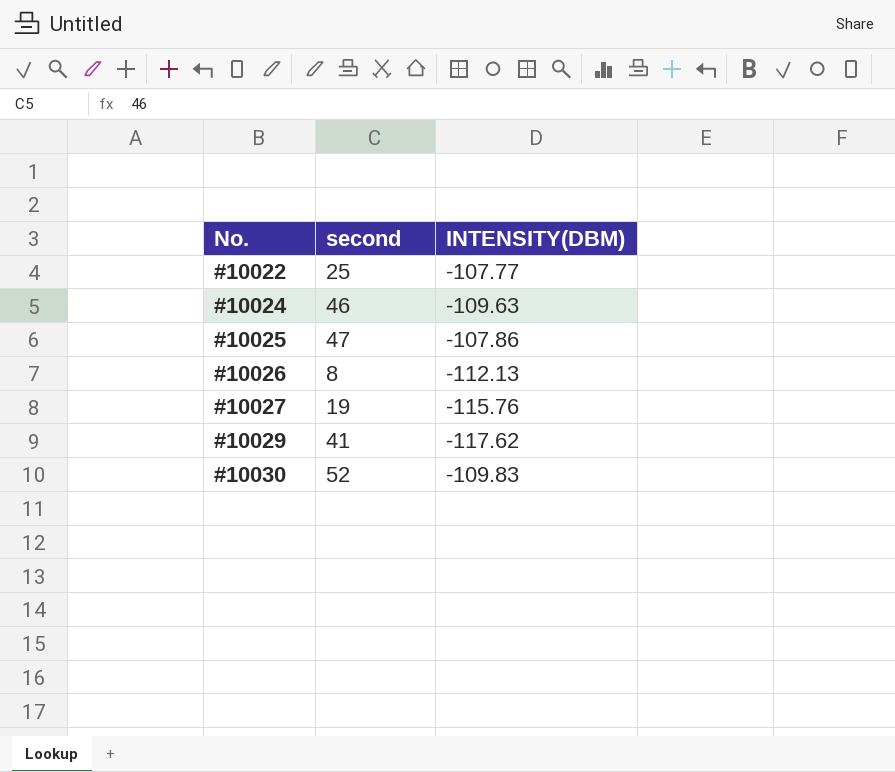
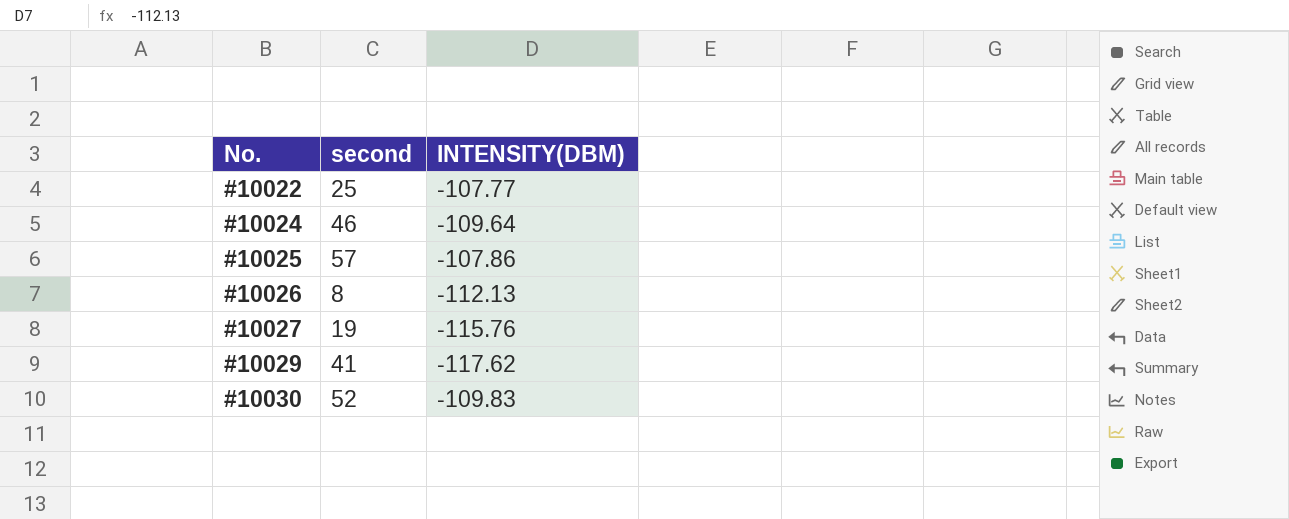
#10024 | INTENSITY(DBM): -109.63 -> -109.64
#10025 | second: 47 -> 57

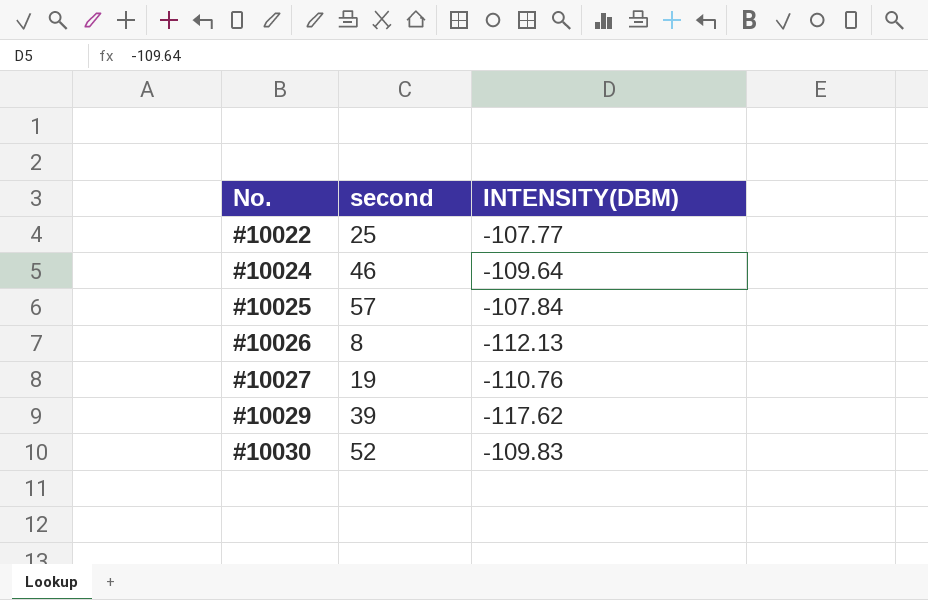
#10025 | INTENSITY(DBM): -107.86 -> -107.84
#10027 | INTENSITY(DBM): -115.76 -> -110.76
#10029 | second: 41 -> 39

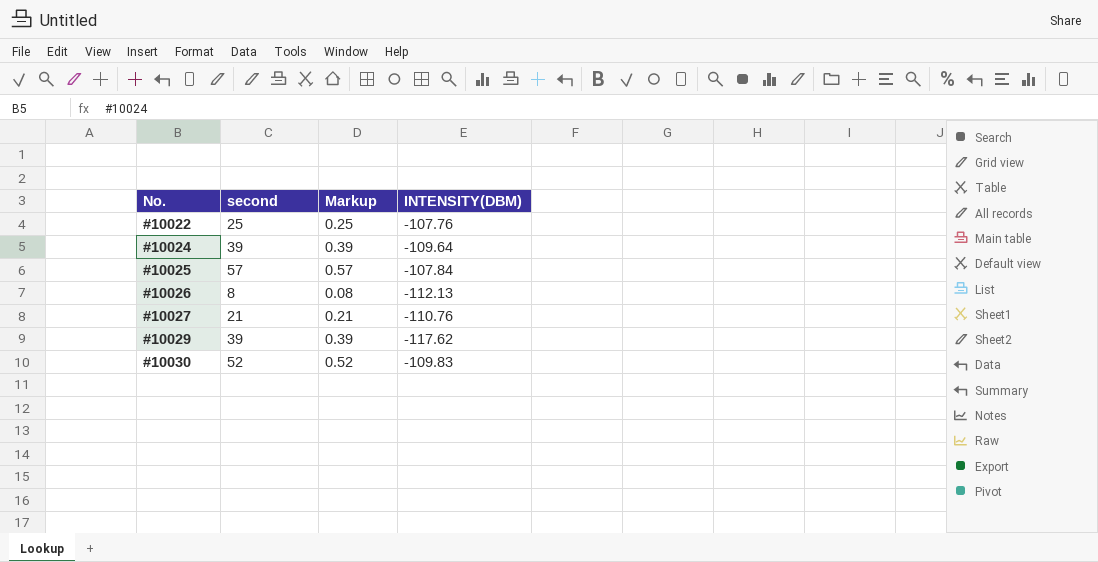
column Markup | formula: none -> [second] * 0.01
#10022 | INTENSITY(DBM): -107.77 -> -107.76
#10024 | second: 46 -> 39
#10027 | second: 19 -> 21

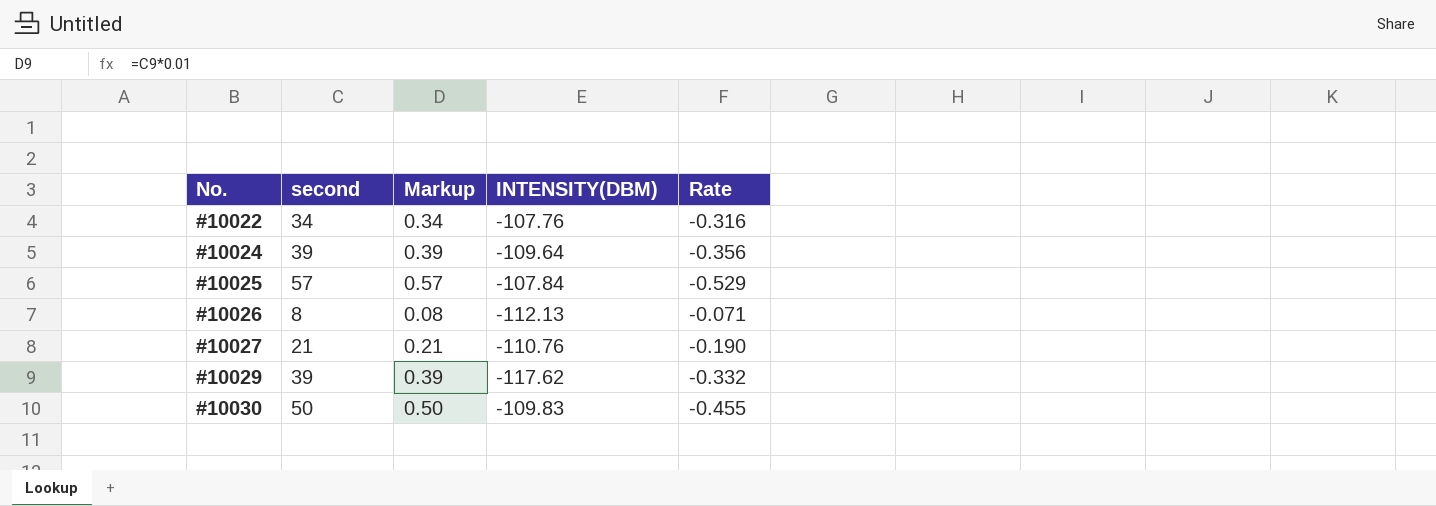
column Rate | formula: none -> [second] / [INTENSITY(DBM)]
#10022 | second: 25 -> 34
#10022 | Markup: 0.25 -> 0.34
#10030 | second: 52 -> 50
#10030 | Markup: 0.52 -> 0.50

